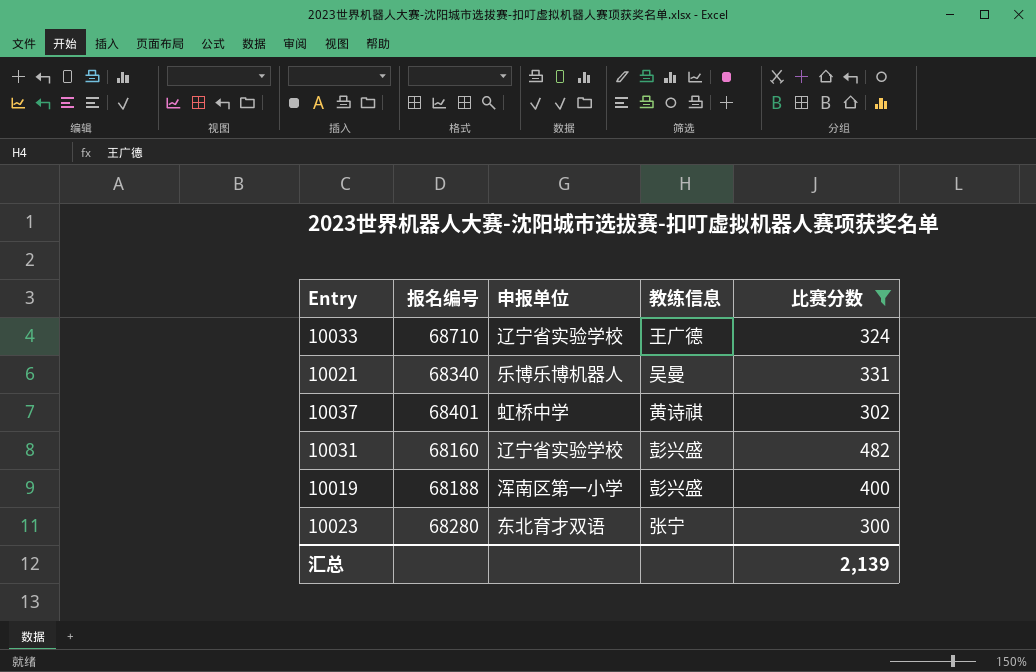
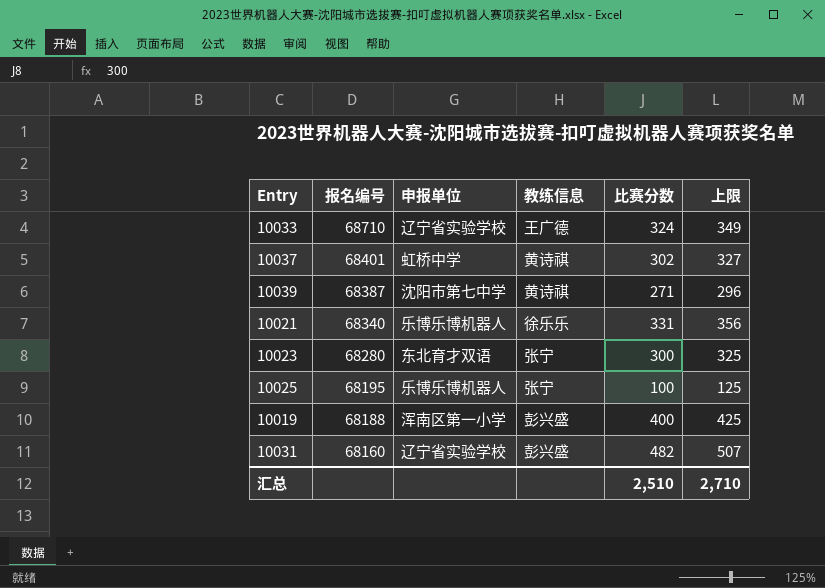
filter: 比赛分数 >= 300 -> none
row order: none -> 报名编号 descending
column 上限 | formula: none -> [比赛分数] + 25
10021 | 教练信息: 吴曼 -> 徐乐乐
汇总 | 比赛分数: 2,139 -> 2,510

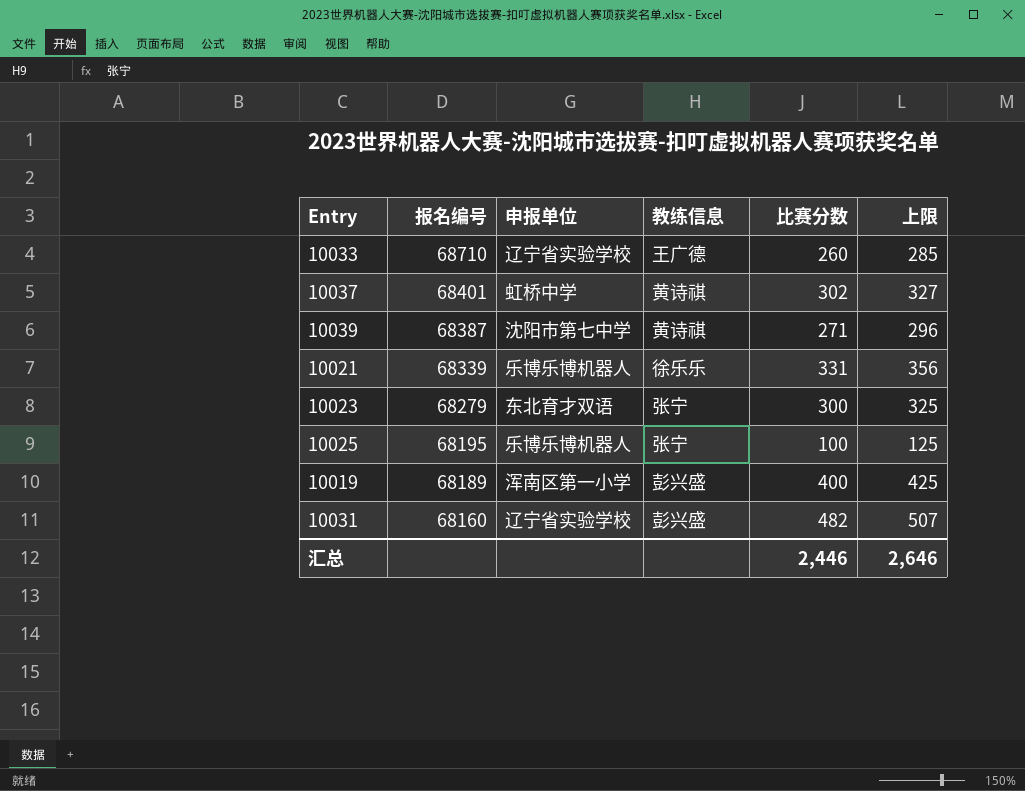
10033 | 比赛分数: 324 -> 260
10033 | 上限: 349 -> 285
10021 | 报名编号: 68340 -> 68339
10023 | 报名编号: 68280 -> 68279
10019 | 报名编号: 68188 -> 68189
汇总 | 比赛分数: 2,510 -> 2,446
汇总 | 上限: 2,710 -> 2,646

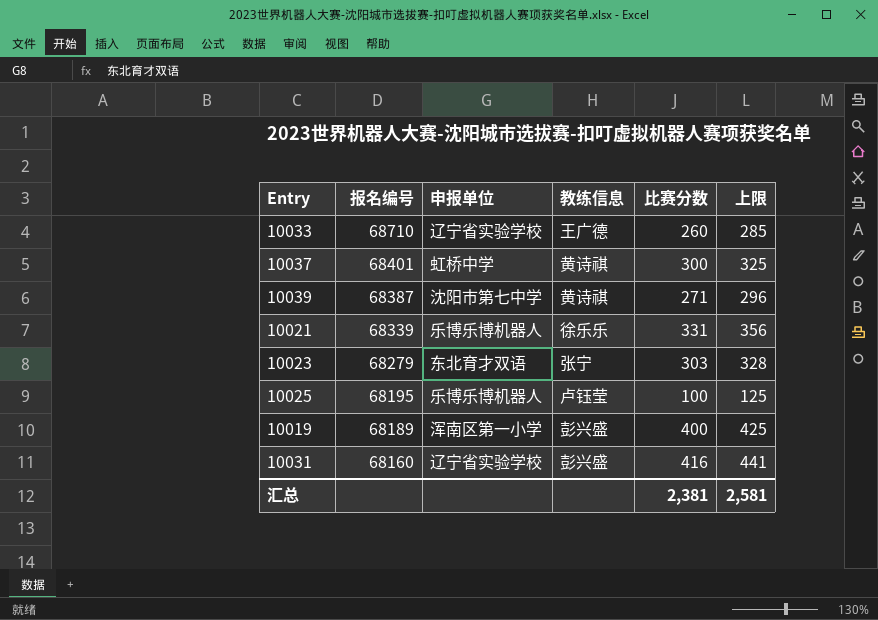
10037 | 比赛分数: 302 -> 300
10037 | 上限: 327 -> 325
10023 | 比赛分数: 300 -> 303
10023 | 上限: 325 -> 328
10025 | 教练信息: 张宁 -> 卢钰莹
10031 | 比赛分数: 482 -> 416
10031 | 上限: 507 -> 441
汇总 | 比赛分数: 2,446 -> 2,381
汇总 | 上限: 2,646 -> 2,581

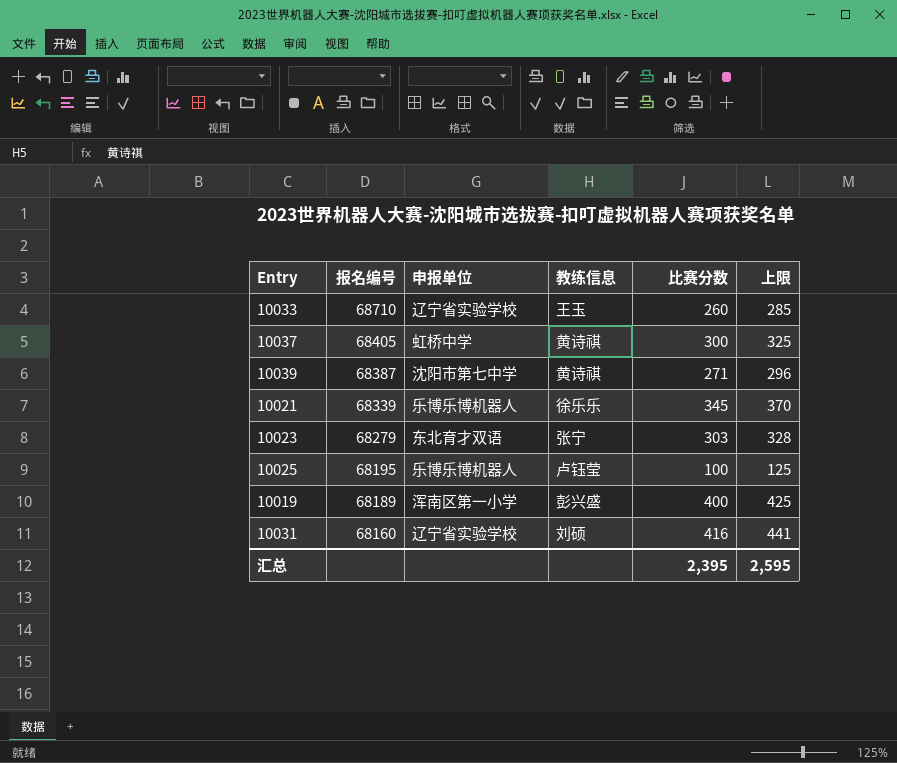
10033 | 教练信息: 王广德 -> 王玉
10037 | 报名编号: 68401 -> 68405
10021 | 比赛分数: 331 -> 345
10021 | 上限: 356 -> 370
10031 | 教练信息: 彭兴盛 -> 刘硕
汇总 | 比赛分数: 2,381 -> 2,395
汇总 | 上限: 2,581 -> 2,595

